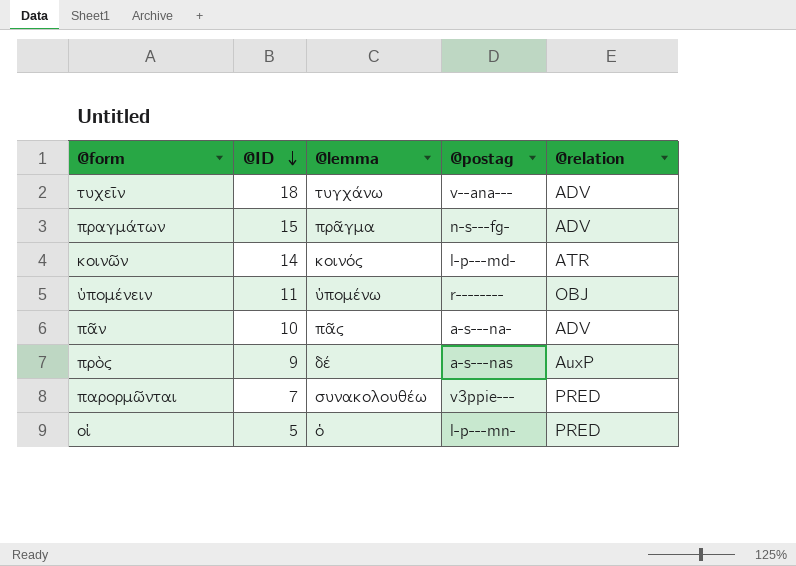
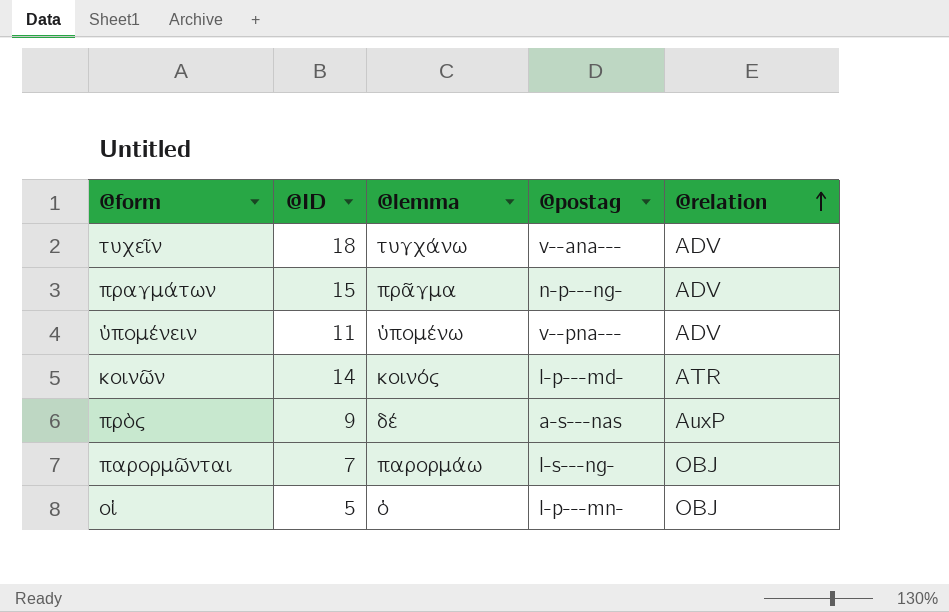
row order: @ID descending -> @relation ascending
row πᾶν: 10 | πᾶς | a-s---na- | ADV -> none
πραγμάτων | @postag: n-s---fg- -> n-p---ng-
ὑπομένειν | @postag: r-------- -> v--pna---
ὑπομένειν | @relation: OBJ -> ADV
παρορμῶνται | @lemma: συνακολουθέω -> παρορμάω
παρορμῶνται | @postag: v3ppie--- -> l-s---ng-
παρορμῶνται | @relation: PRED -> OBJ
οἱ | @relation: PRED -> OBJ

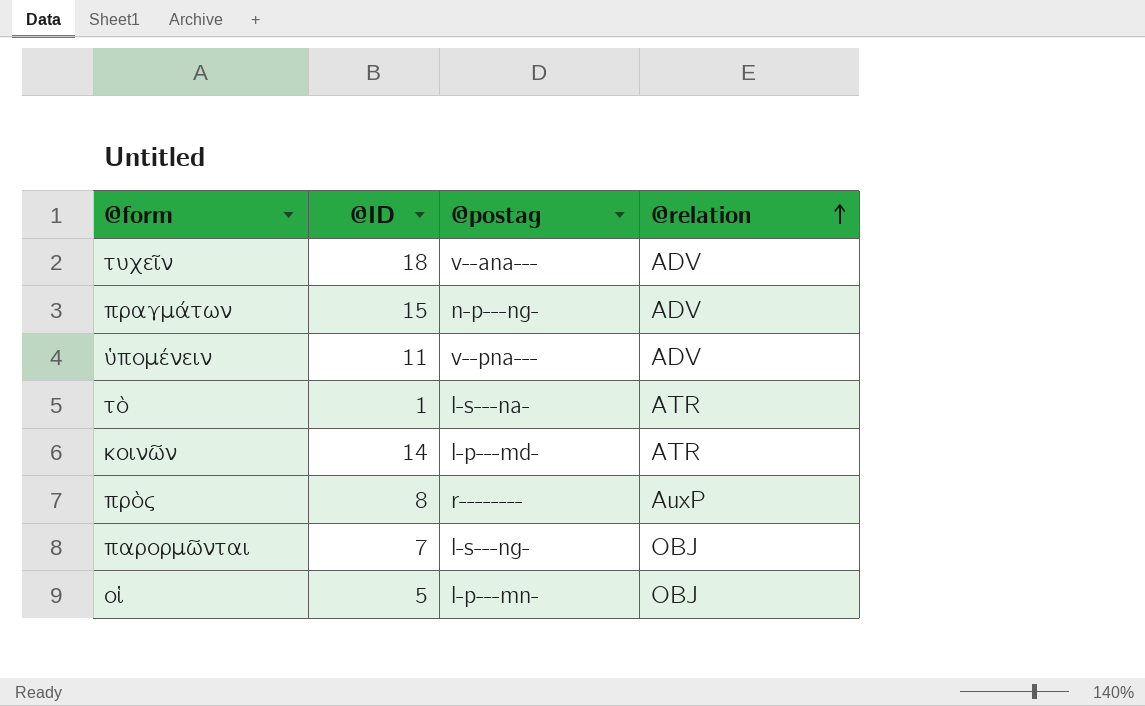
column @lemma | position: 3 -> none
row τὸ: none -> 1 | l-s---na- | ATR
πρὸς | @ID: 9 -> 8
πρὸς | @postag: a-s---nas -> r--------

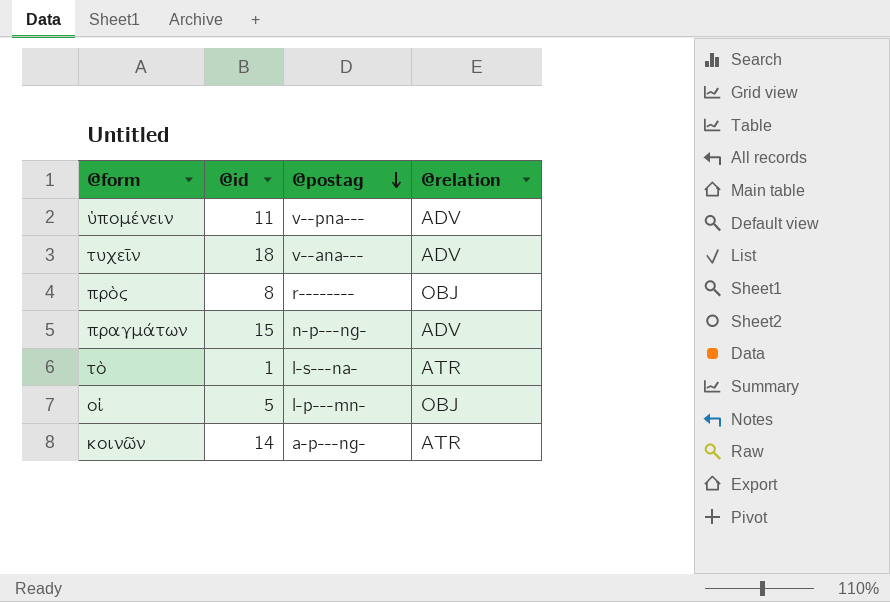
row order: @relation ascending -> @postag descending
column name: @ID -> @id
row παρορμῶνται: 7 | l-s---ng- | OBJ -> none
πρὸς | @relation: AuxP -> OBJ
κοινῶν | @postag: l-p---md- -> a-p---ng-

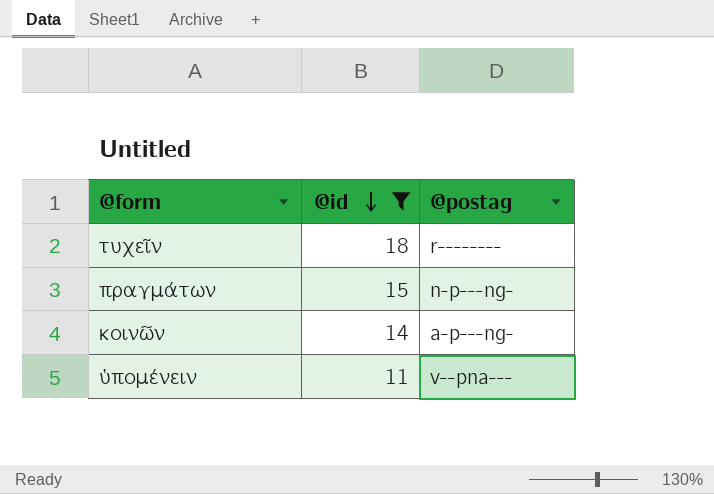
filter: none -> @id >= 11
row order: @postag descending -> @id descending
column @relation | position: 4 -> none
τυχεῖν | @postag: v--ana--- -> r--------

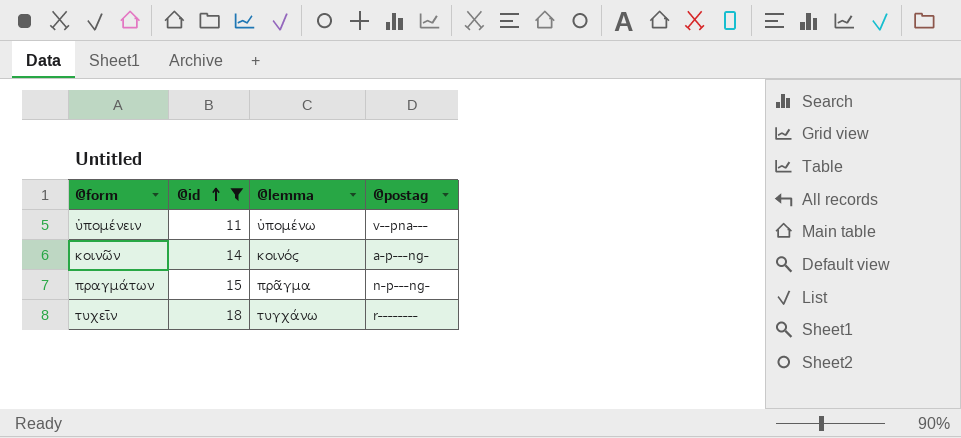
row order: @id descending -> @id ascending
column @lemma | position: none -> 3

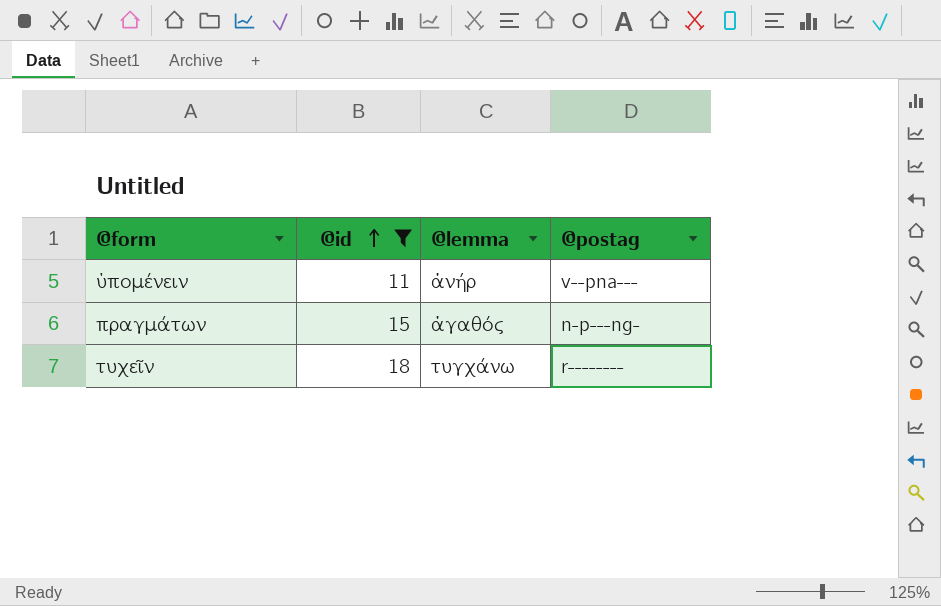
row κοινῶν: 14 | κοινός | a-p---ng- -> none
ὑπομένειν | @lemma: ὑπομένω -> ἀνήρ
πραγμάτων | @lemma: πρᾶγμα -> ἀγαθός

